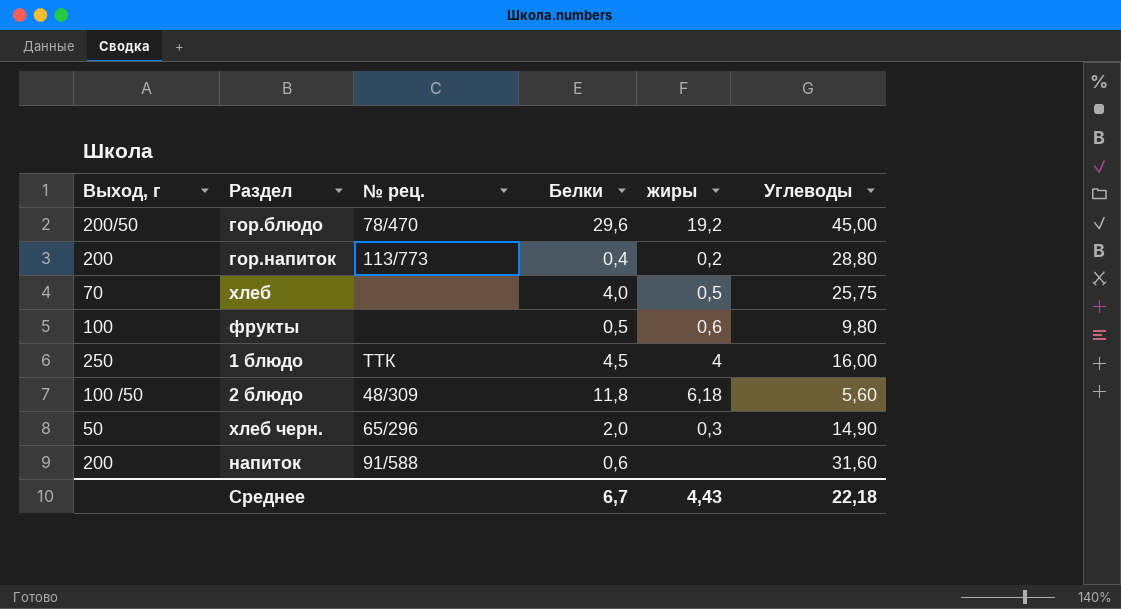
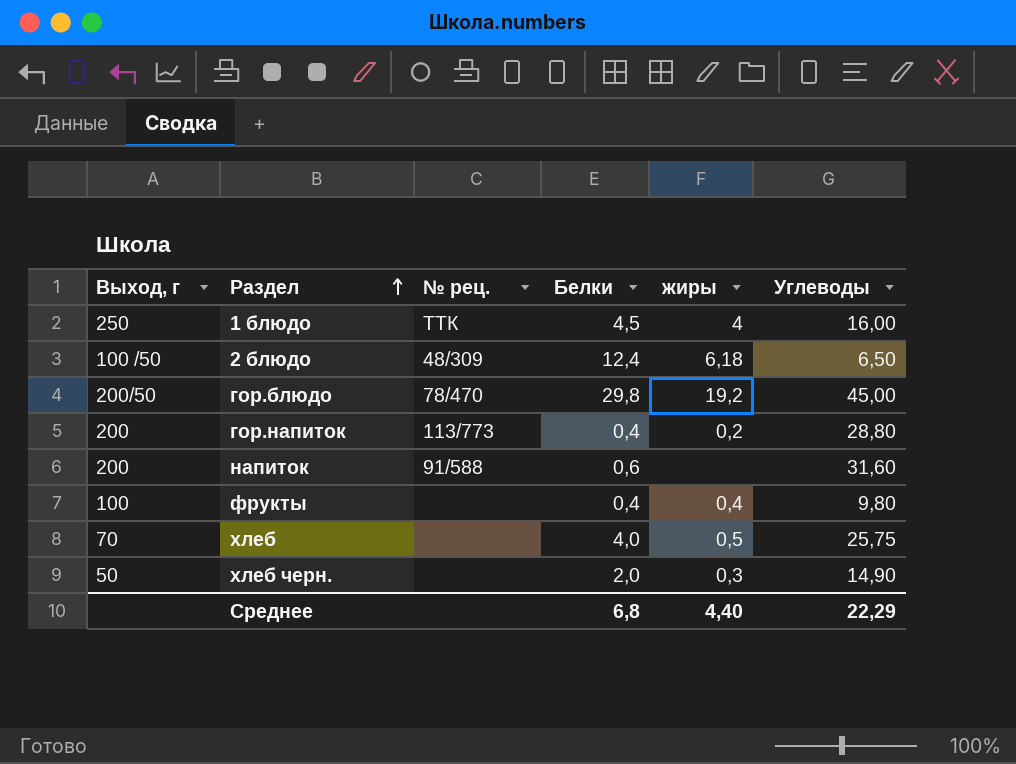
row order: none -> Раздел ascending
2 блюдо | Белки: 11,8 -> 12,4
2 блюдо | Углеводы: 5,60 -> 6,50
гор.блюдо | Белки: 29,6 -> 29,8
фрукты | Белки: 0,5 -> 0,4
фрукты | жиры: 0,6 -> 0,4
хлеб черн. | № рец.: 65/296 -> none
Среднее | Белки: 6,7 -> 6,8
Среднее | жиры: 4,43 -> 4,40
Среднее | Углеводы: 22,18 -> 22,29

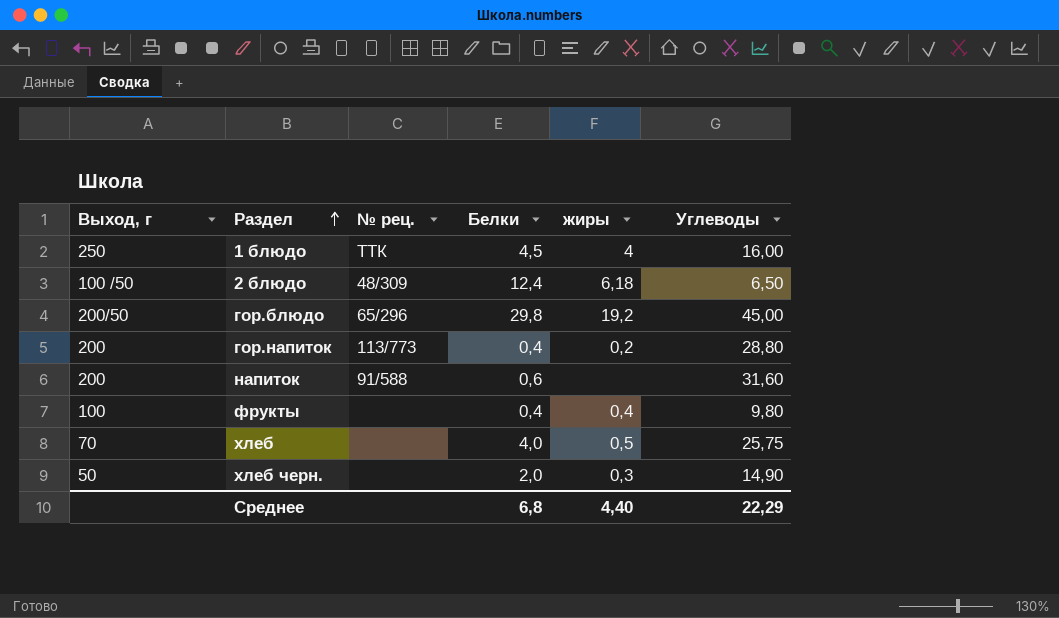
гор.блюдо | № рец.: 78/470 -> 65/296

